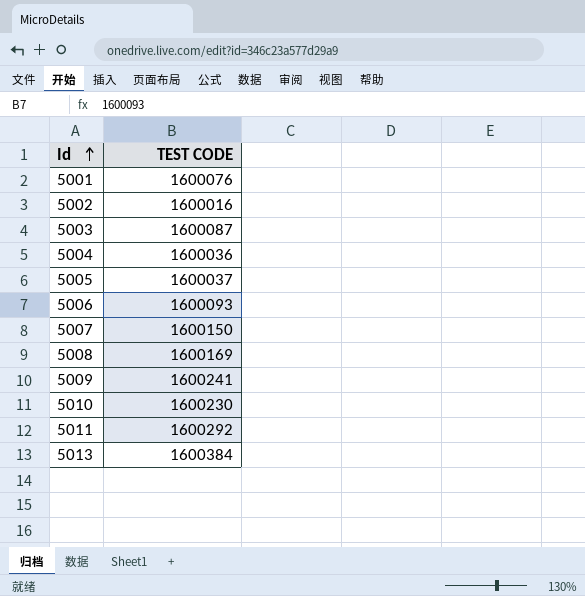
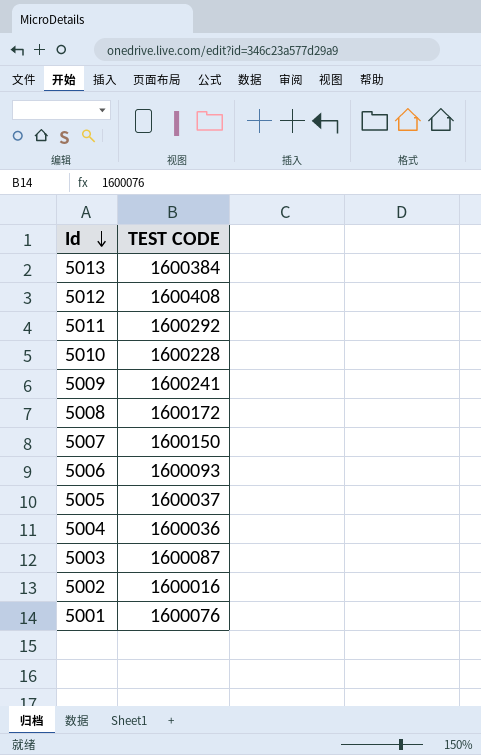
row order: Id ascending -> Id descending
row 5012: none -> 1600408
5010 | TEST CODE: 1600230 -> 1600228
5008 | TEST CODE: 1600169 -> 1600172

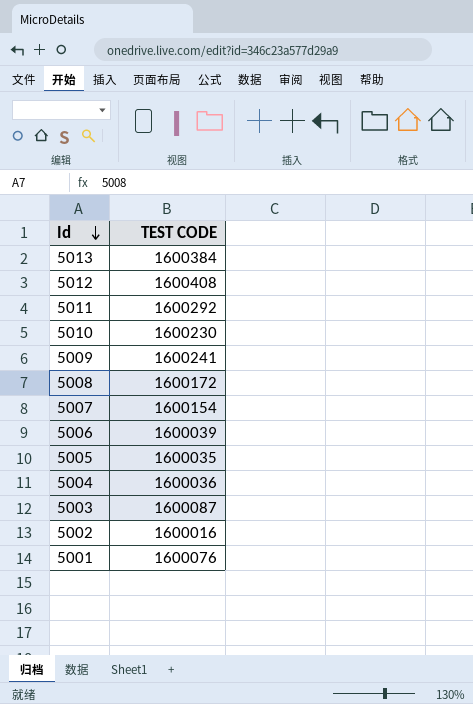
5010 | TEST CODE: 1600228 -> 1600230
5007 | TEST CODE: 1600150 -> 1600154
5006 | TEST CODE: 1600093 -> 1600039
5005 | TEST CODE: 1600037 -> 1600035

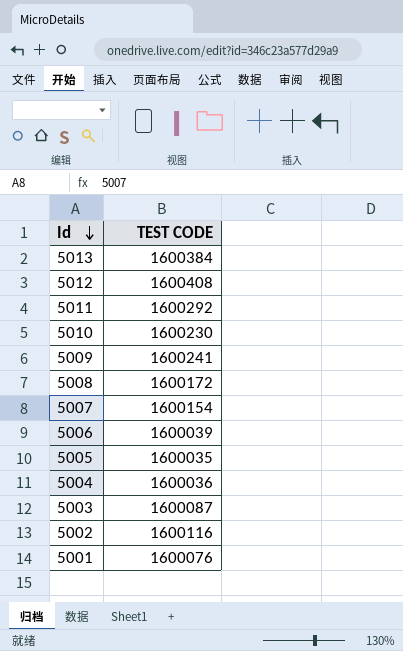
5002 | TEST CODE: 1600016 -> 1600116

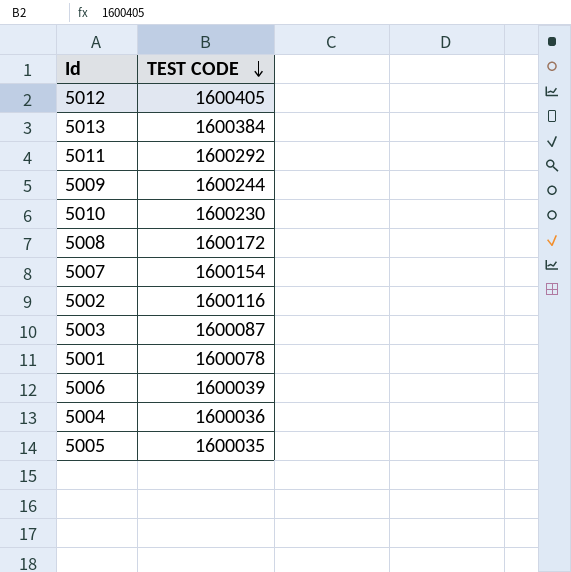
row order: Id descending -> TEST CODE descending
5012 | TEST CODE: 1600408 -> 1600405
5009 | TEST CODE: 1600241 -> 1600244
5001 | TEST CODE: 1600076 -> 1600078

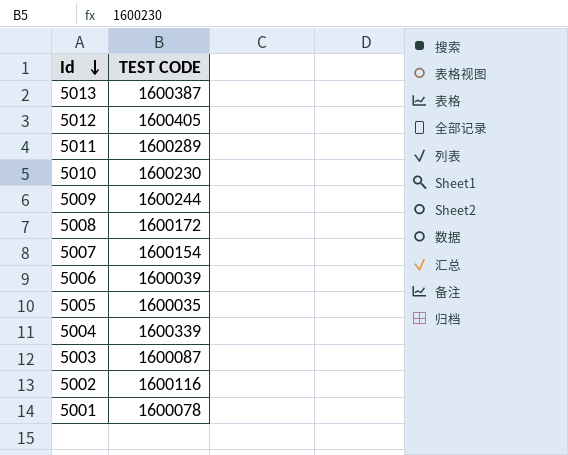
row order: TEST CODE descending -> Id descending
5013 | TEST CODE: 1600384 -> 1600387
5011 | TEST CODE: 1600292 -> 1600289
5004 | TEST CODE: 1600036 -> 1600339

